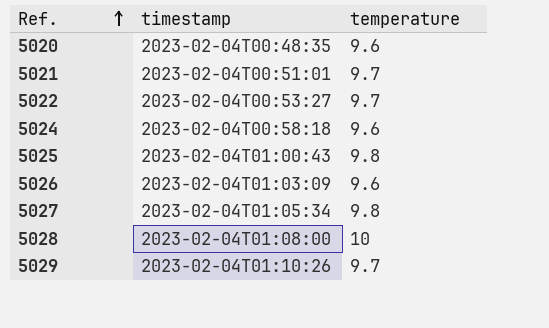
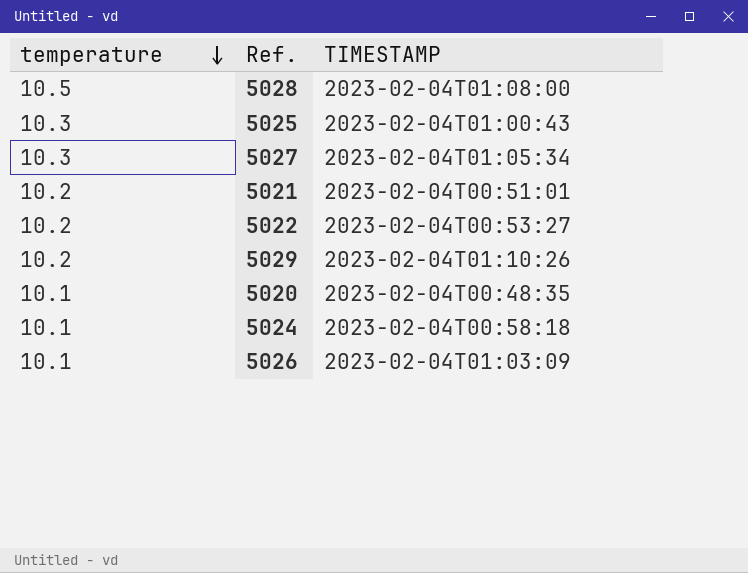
row order: Ref. ascending -> temperature descending
column temperature | position: 3 -> 1
column name: timestamp -> TIMESTAMP
5028 | temperature: 10 -> 10.5
5025 | temperature: 9.8 -> 10.3
5027 | temperature: 9.8 -> 10.3
5021 | temperature: 9.7 -> 10.2
5022 | temperature: 9.7 -> 10.2
5029 | temperature: 9.7 -> 10.2
5020 | temperature: 9.6 -> 10.1
5024 | temperature: 9.6 -> 10.1
5026 | temperature: 9.6 -> 10.1

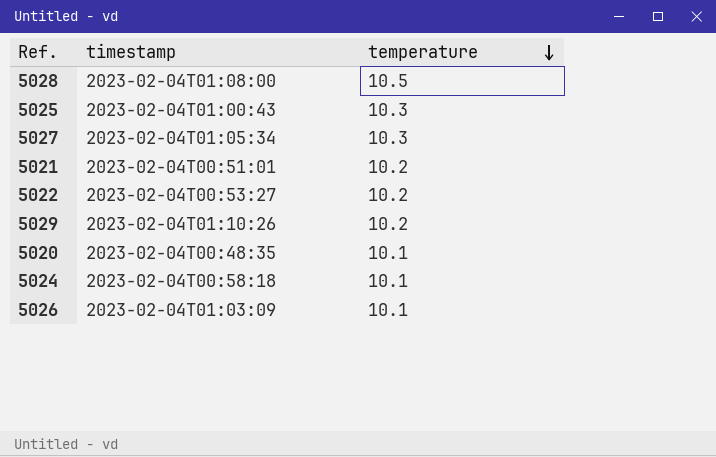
column name: TIMESTAMP -> timestamp
column temperature | position: 1 -> 3

